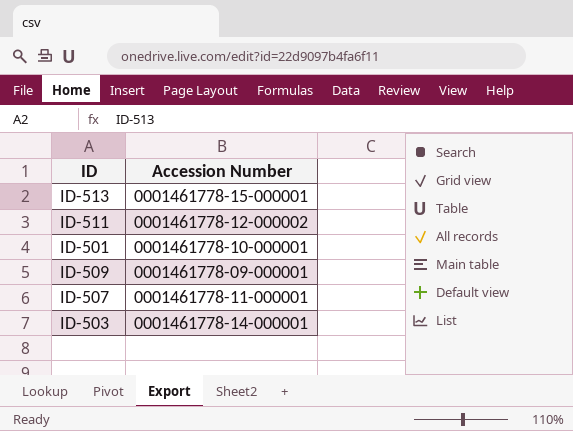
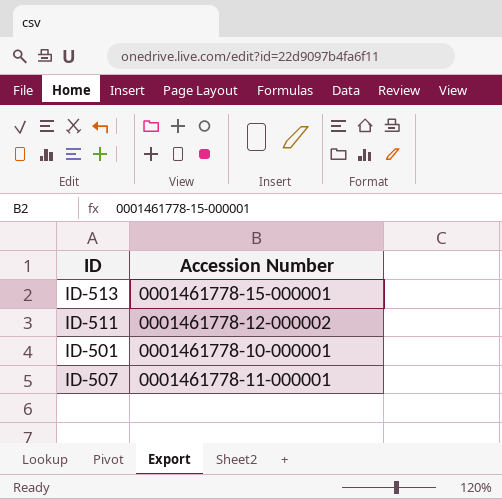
row ID-509: 0001461778-09-000001 -> none
row ID-503: 0001461778-14-000001 -> none

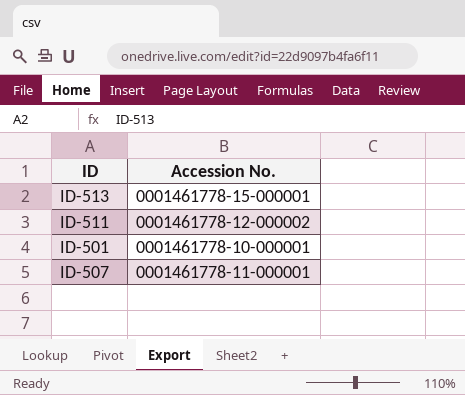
column name: Accession Number -> Accession No.

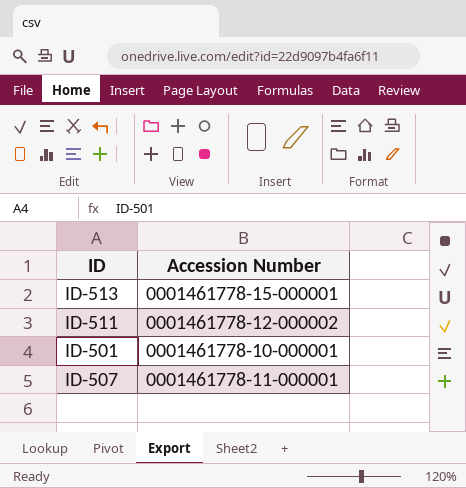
column name: Accession No. -> Accession Number

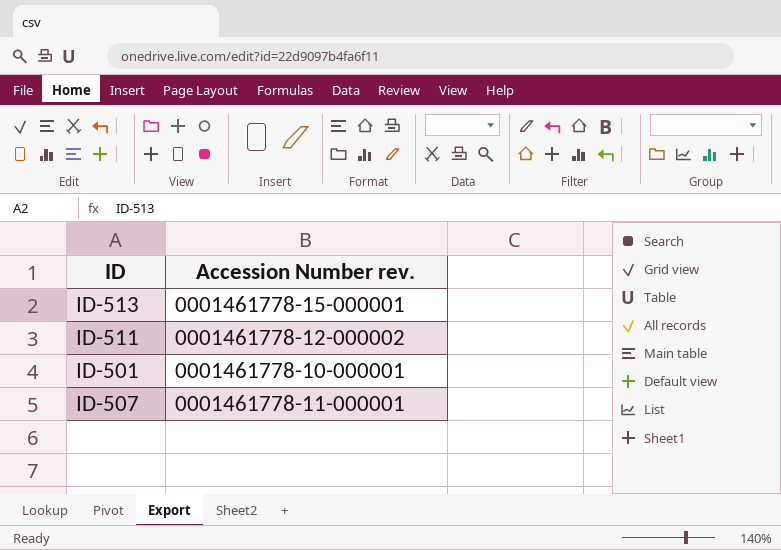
column name: Accession Number -> Accession Number rev.

